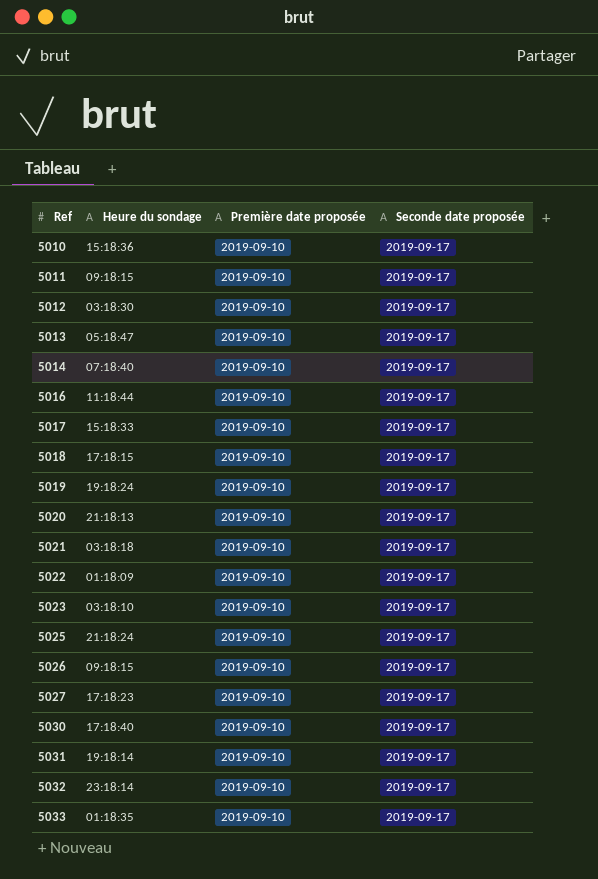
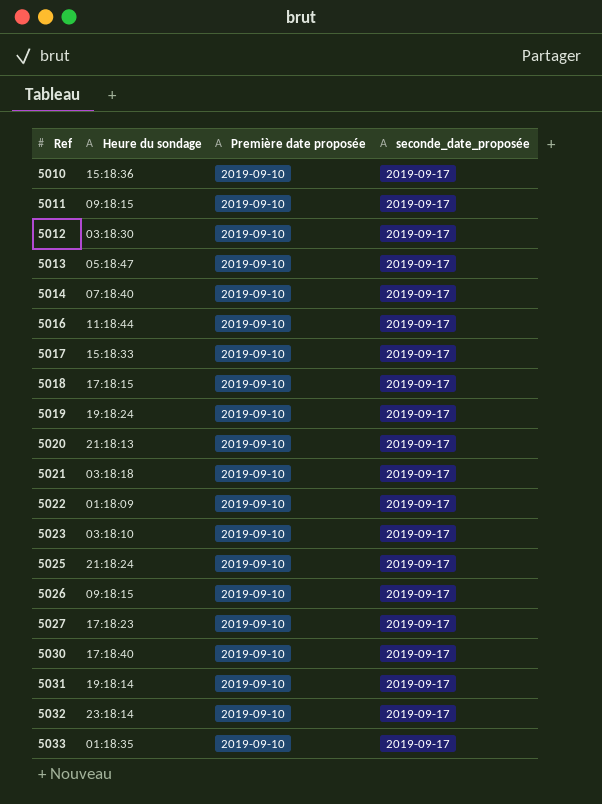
column name: Seconde date proposée -> seconde_date_proposée

